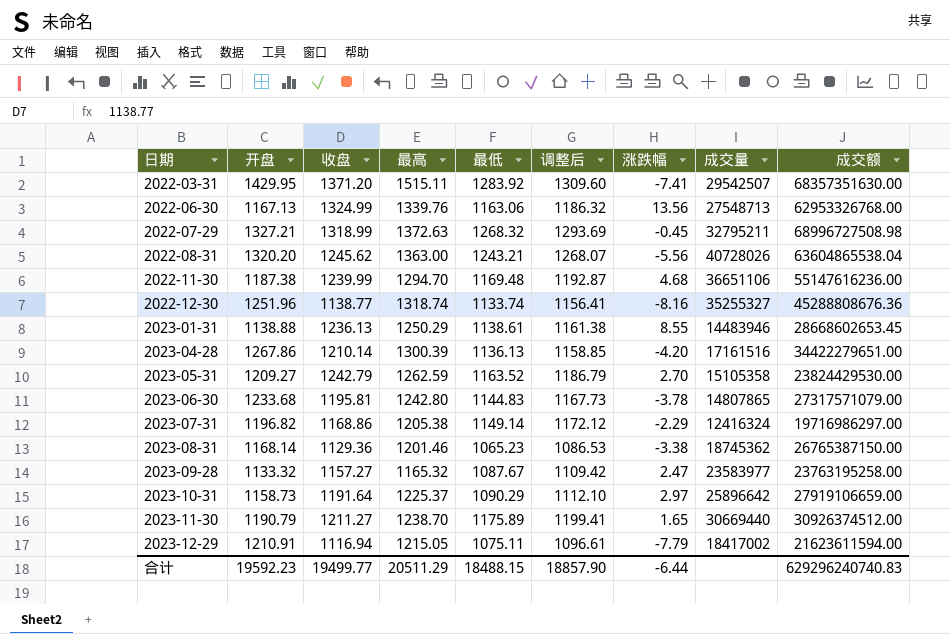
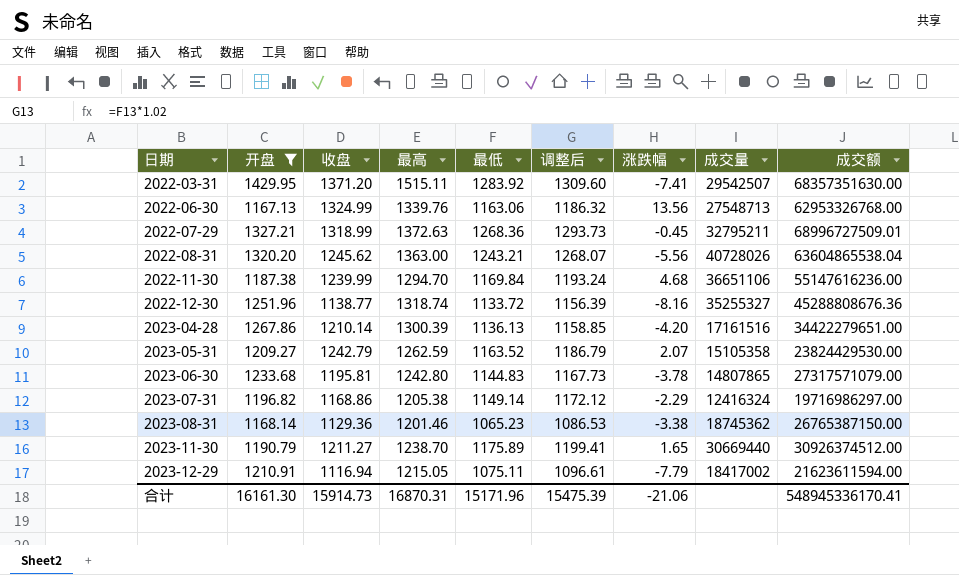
filter: none -> 开盘 >= 1167.13
2022-07-29 | 最低: 1268.32 -> 1268.36
2022-07-29 | 调整后: 1293.69 -> 1293.73
2022-07-29 | 成交额: 68996727508.98 -> 68996727509.01
2022-11-30 | 最低: 1169.48 -> 1169.84
2022-11-30 | 调整后: 1192.87 -> 1193.24
2022-12-30 | 最低: 1133.74 -> 1133.72
2022-12-30 | 调整后: 1156.41 -> 1156.39
2023-05-31 | 涨跌幅: 2.70 -> 2.07
合计 | 开盘: 19592.23 -> 16161.30
合计 | 收盘: 19499.77 -> 15914.73
合计 | 最高: 20511.29 -> 16870.31
合计 | 最低: 18488.15 -> 15171.96
合计 | 调整后: 18857.90 -> 15475.39
合计 | 涨跌幅: -6.44 -> -21.06
合计 | 成交额: 629296240740.83 -> 548945336170.41

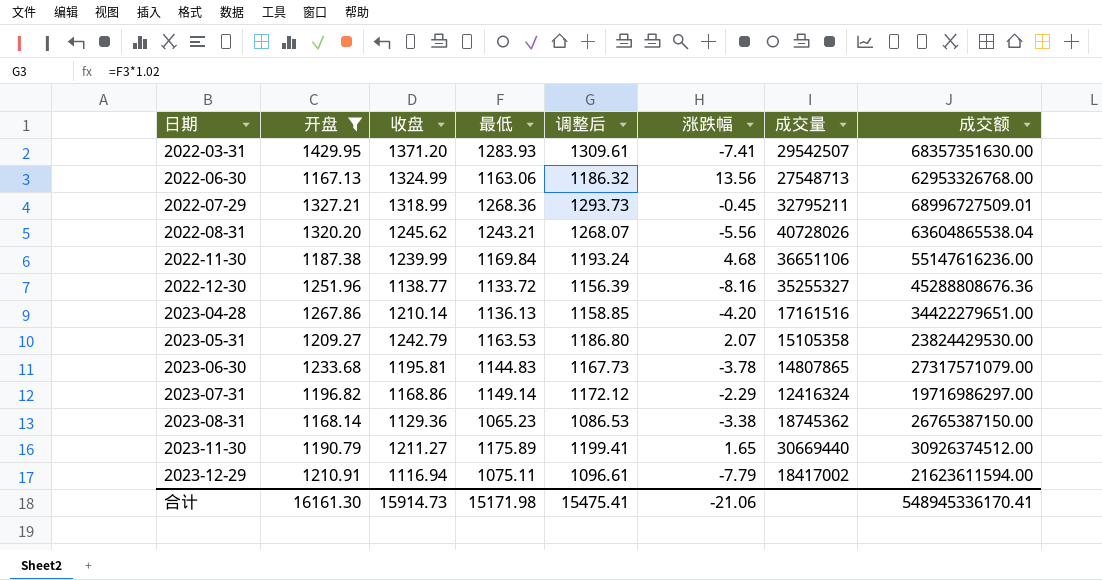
column 最高 | position: 4 -> none
2022-03-31 | 最低: 1283.92 -> 1283.93
2022-03-31 | 调整后: 1309.60 -> 1309.61
2023-05-31 | 最低: 1163.52 -> 1163.53
2023-05-31 | 调整后: 1186.79 -> 1186.80
合计 | 最低: 15171.96 -> 15171.98
合计 | 调整后: 15475.39 -> 15475.41

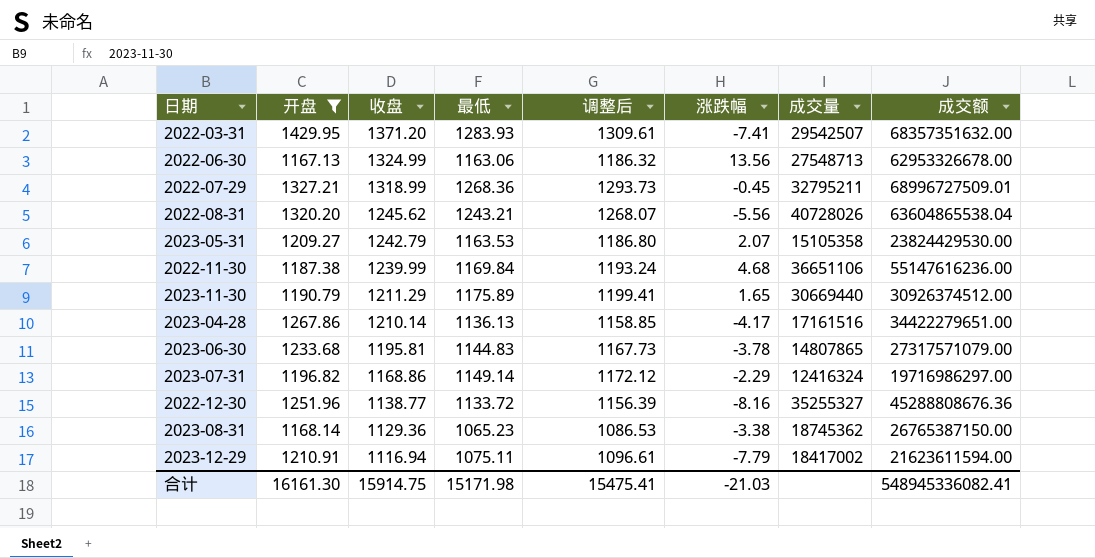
row order: 日期 ascending -> 收盘 descending
2022-03-31 | 成交额: 68357351630.00 -> 68357351632.00
2022-06-30 | 成交额: 62953326768.00 -> 62953326678.00
2023-11-30 | 收盘: 1211.27 -> 1211.29
2023-04-28 | 涨跌幅: -4.20 -> -4.17
合计 | 收盘: 15914.73 -> 15914.75
合计 | 涨跌幅: -21.06 -> -21.03
合计 | 成交额: 548945336170.41 -> 548945336082.41

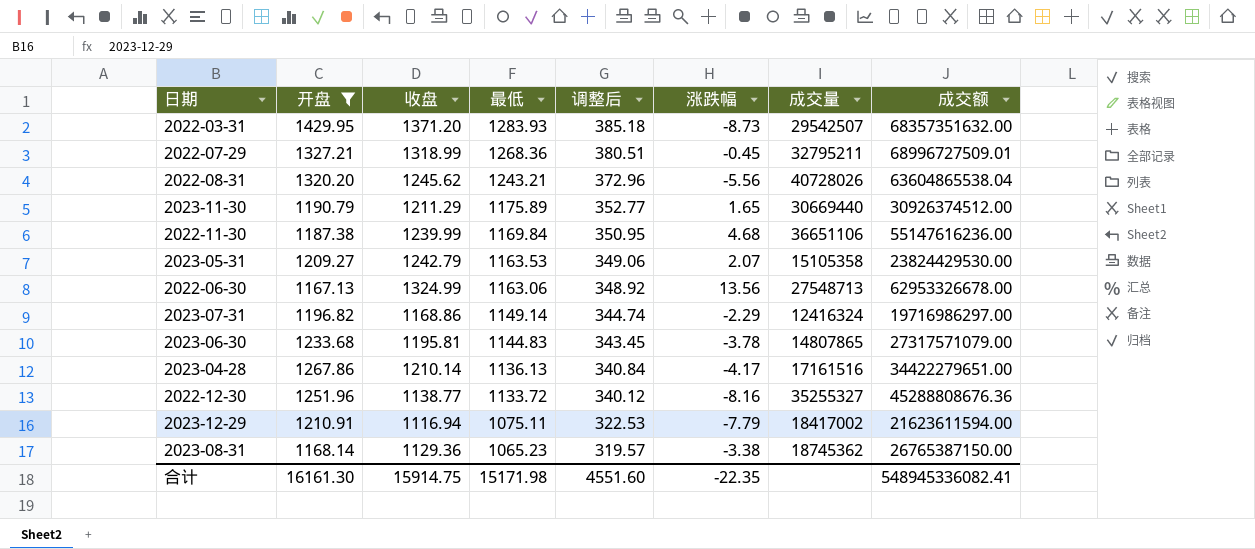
row order: 收盘 descending -> 最低 descending
column 调整后 | formula: [最低] * 1.02 -> [最低] * 0.3
2022-03-31 | 涨跌幅: -7.41 -> -8.73
合计 | 调整后: 15475.41 -> 4551.60
合计 | 涨跌幅: -21.03 -> -22.35

